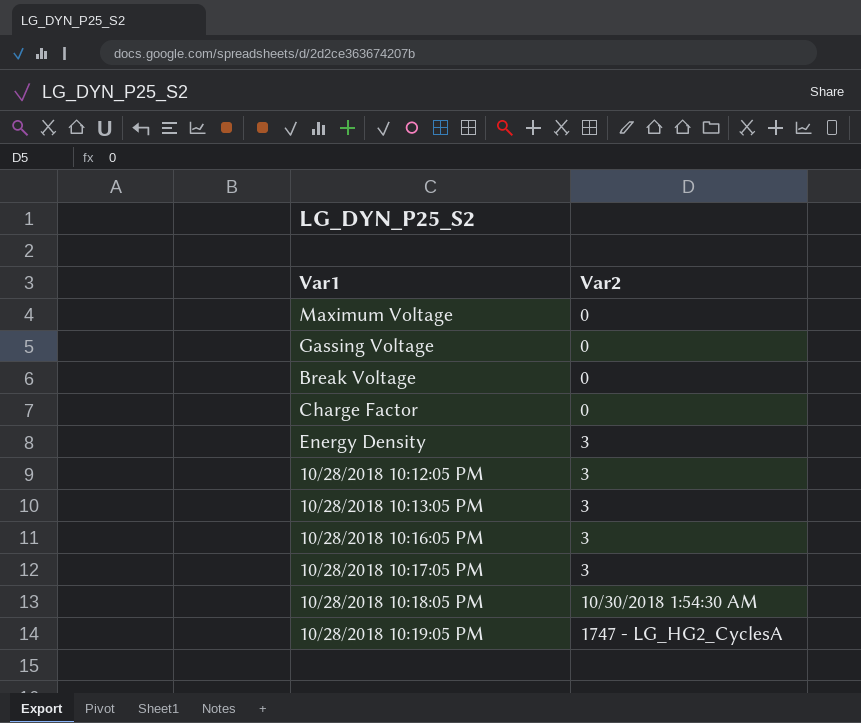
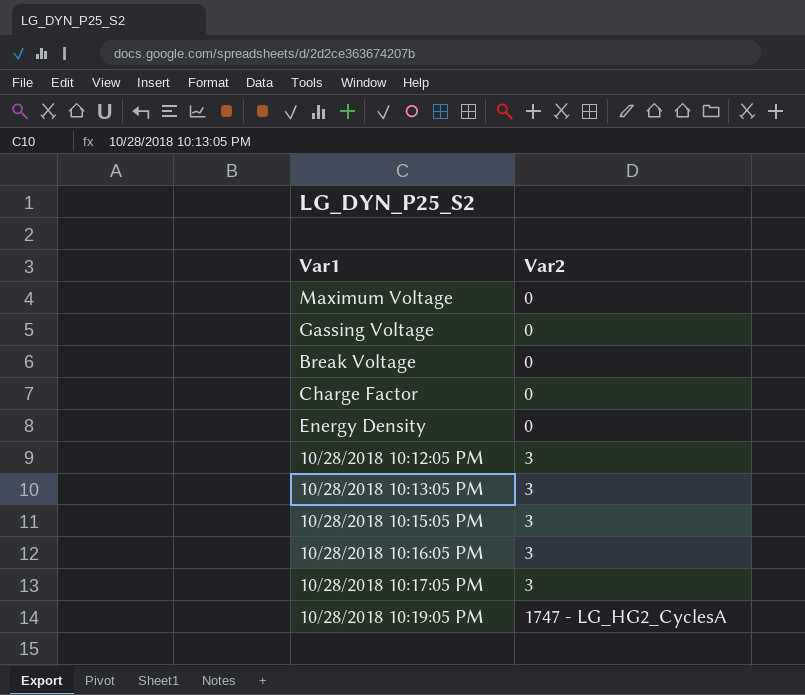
row 10/28/2018 10:18:05 PM: 10/30/2018 1:54:30 AM -> none
Energy Density | Var2: 3 -> 0
row 10/28/2018 10:15:05 PM: none -> 3

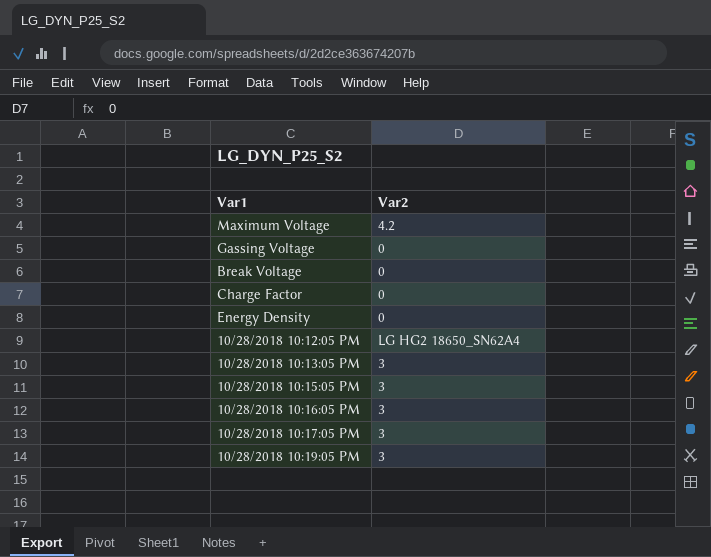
Maximum Voltage | Var2: 0 -> 4.2
10/28/2018 10:12:05 PM | Var2: 3 -> LG HG2 18650_SN62A4
10/28/2018 10:19:05 PM | Var2: 1747 - LG_HG2_CyclesA -> 3

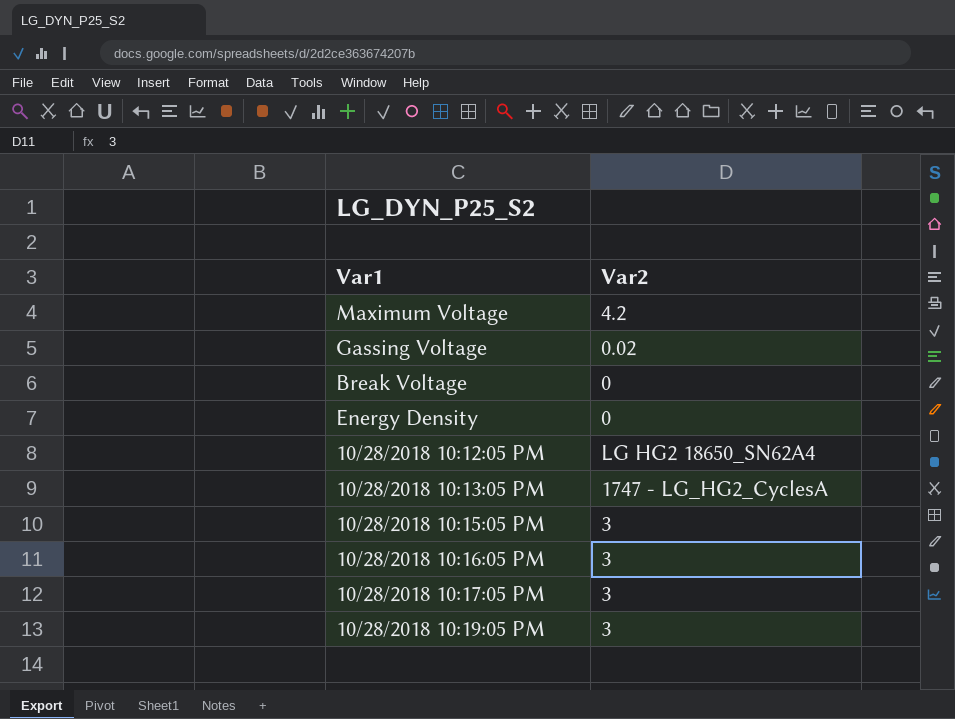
row Charge Factor: 0 -> none
Gassing Voltage | Var2: 0 -> 0.02
10/28/2018 10:13:05 PM | Var2: 3 -> 1747 - LG_HG2_CyclesA

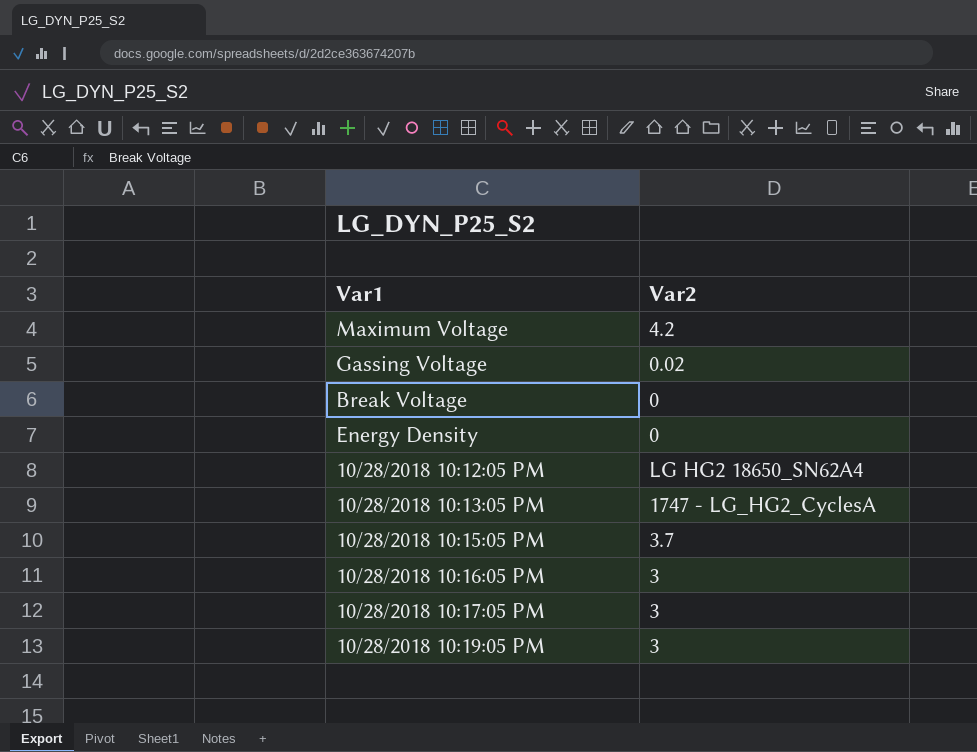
10/28/2018 10:15:05 PM | Var2: 3 -> 3.7

